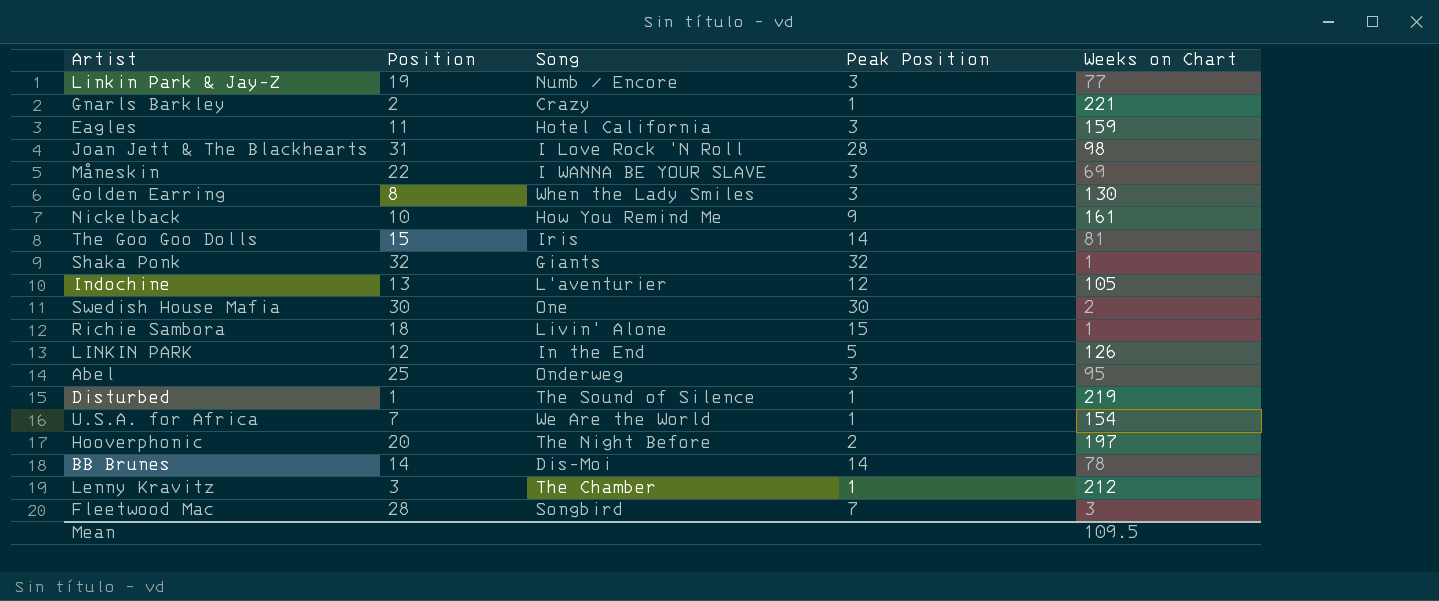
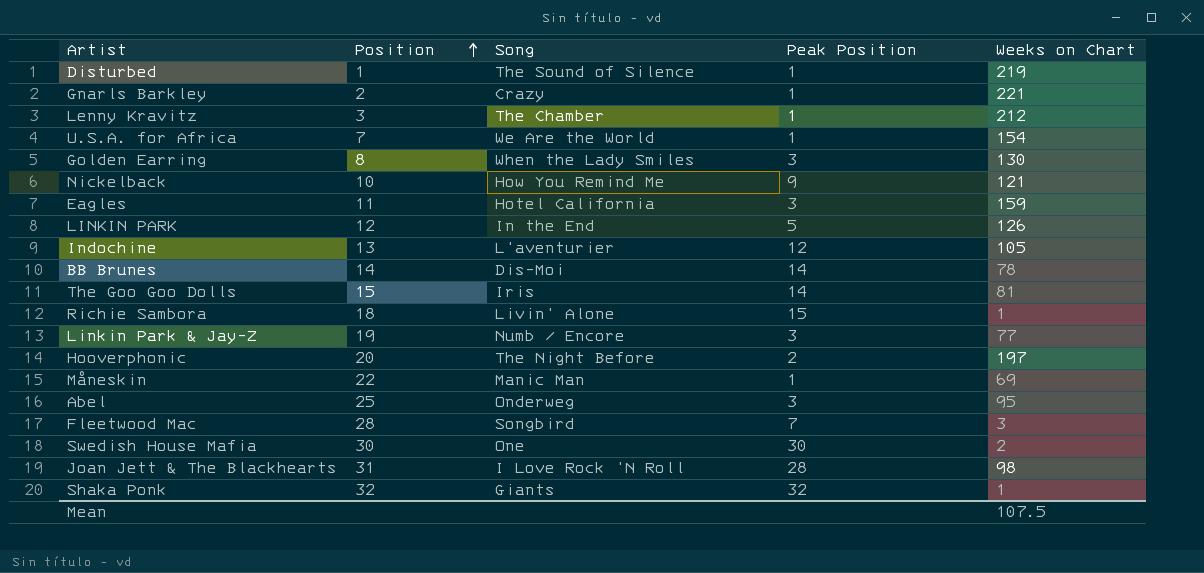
row order: none -> Position ascending
Nickelback | Weeks on Chart: 161 -> 121
Måneskin | Song: I WANNA BE YOUR SLAVE -> Manic Man
Måneskin | Peak Position: 3 -> 1
Mean | Weeks on Chart: 109.5 -> 107.5

